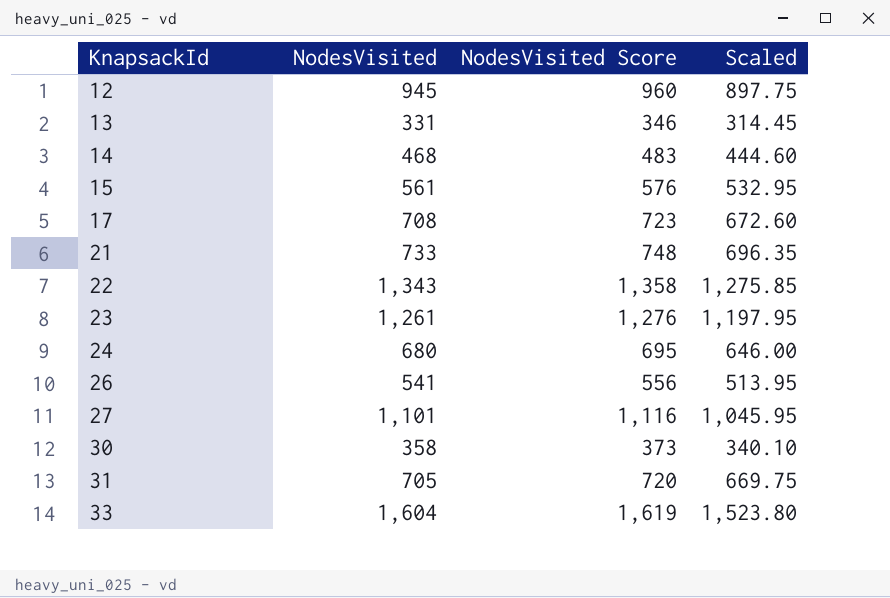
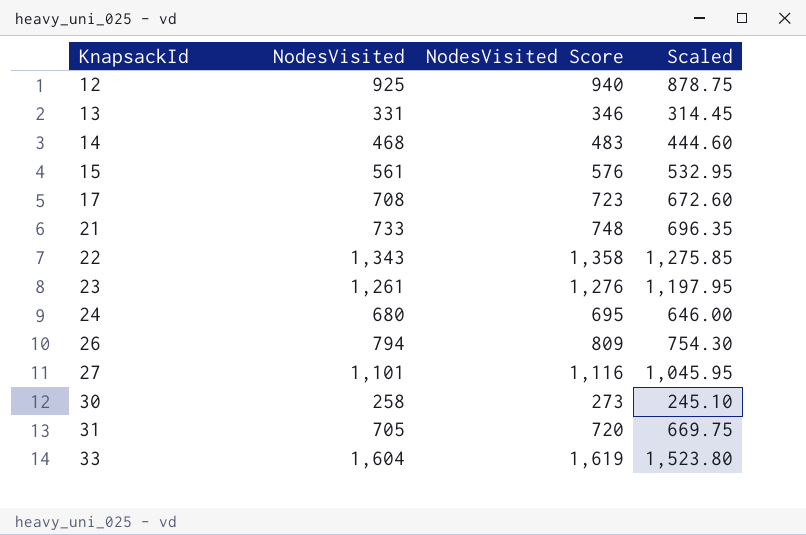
12 | NodesVisited: 945 -> 925
12 | NodesVisited Score: 960 -> 940
12 | Scaled: 897.75 -> 878.75
26 | NodesVisited: 541 -> 794
26 | NodesVisited Score: 556 -> 809
26 | Scaled: 513.95 -> 754.30
30 | NodesVisited: 358 -> 258
30 | NodesVisited Score: 373 -> 273
30 | Scaled: 340.10 -> 245.10

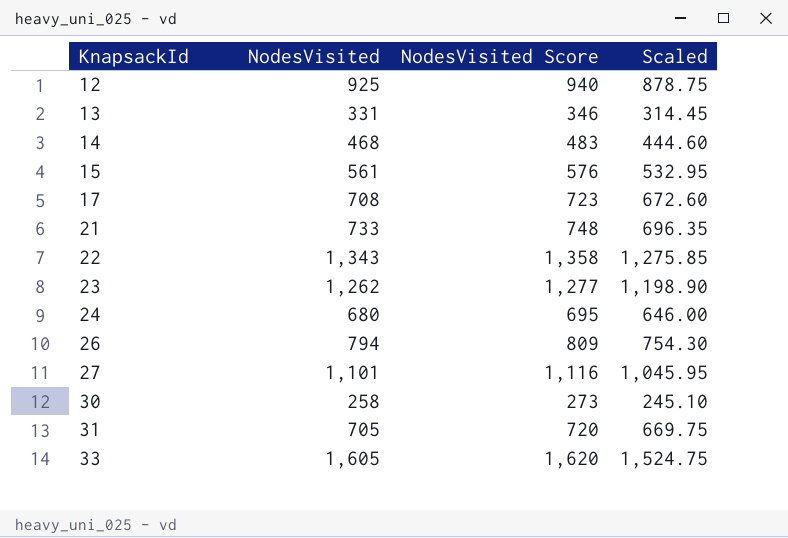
23 | NodesVisited: 1,261 -> 1,262
23 | NodesVisited Score: 1,276 -> 1,277
23 | Scaled: 1,197.95 -> 1,198.90
33 | NodesVisited: 1,604 -> 1,605
33 | NodesVisited Score: 1,619 -> 1,620
33 | Scaled: 1,523.80 -> 1,524.75

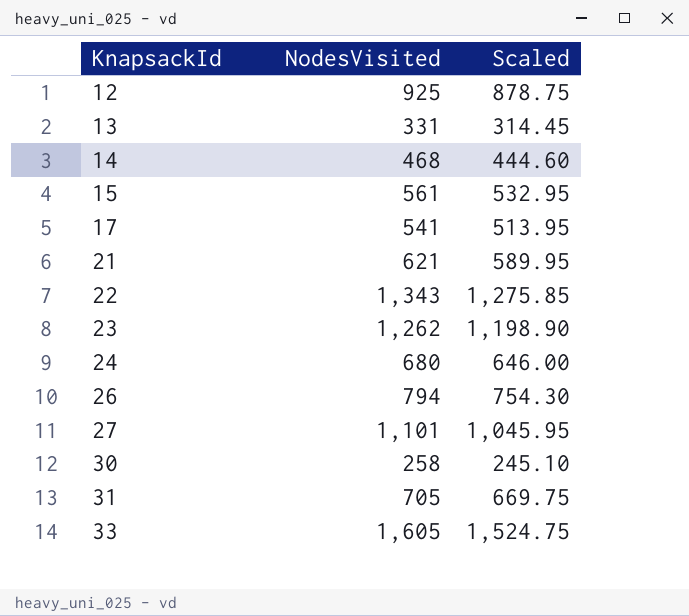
column NodesVisited Score | formula: [NodesVisited] + 15 -> none
17 | NodesVisited: 708 -> 541
17 | Scaled: 672.60 -> 513.95
21 | NodesVisited: 733 -> 621
21 | Scaled: 696.35 -> 589.95

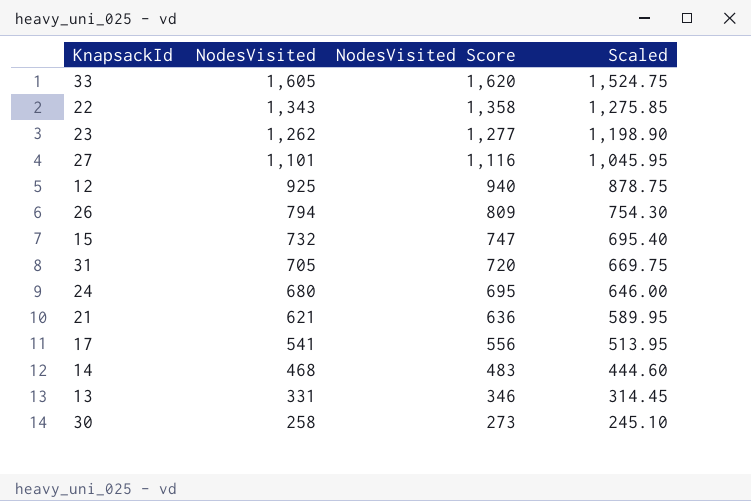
row order: KnapsackId ascending -> NodesVisited descending
column NodesVisited Score | formula: none -> [NodesVisited] + 15
15 | NodesVisited: 561 -> 732
15 | Scaled: 532.95 -> 695.40

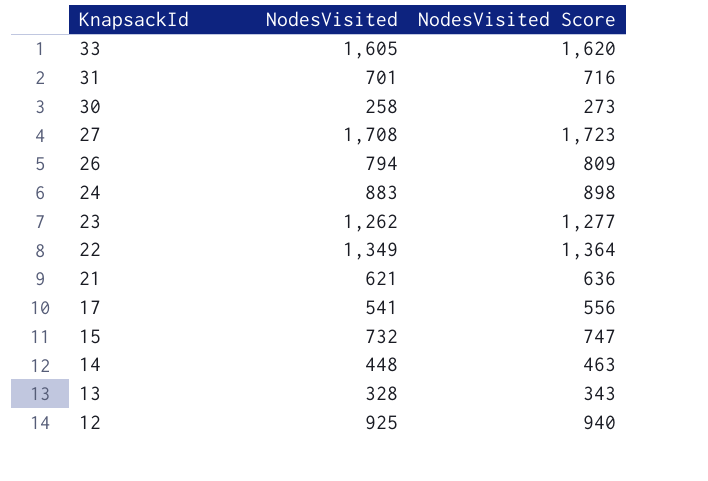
row order: NodesVisited descending -> KnapsackId descending
column Scaled | formula: [NodesVisited] * 0.95 -> none
31 | NodesVisited: 705 -> 701
31 | NodesVisited Score: 720 -> 716
27 | NodesVisited: 1,101 -> 1,708
27 | NodesVisited Score: 1,116 -> 1,723
24 | NodesVisited: 680 -> 883
24 | NodesVisited Score: 695 -> 898
22 | NodesVisited: 1,343 -> 1,349
22 | NodesVisited Score: 1,358 -> 1,364
14 | NodesVisited: 468 -> 448
14 | NodesVisited Score: 483 -> 463
13 | NodesVisited: 331 -> 328
13 | NodesVisited Score: 346 -> 343

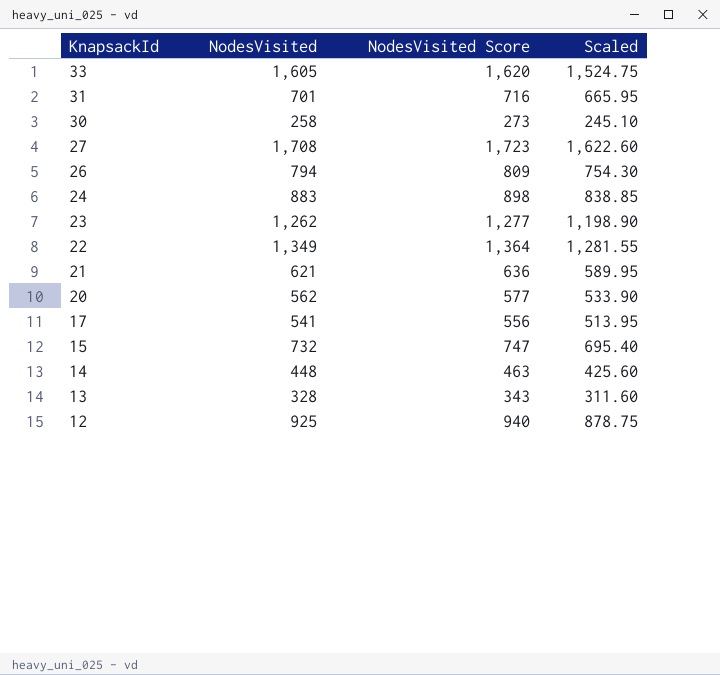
column Scaled | formula: none -> [NodesVisited] * 0.95
row 20: none -> 562 | 577 | 533.90

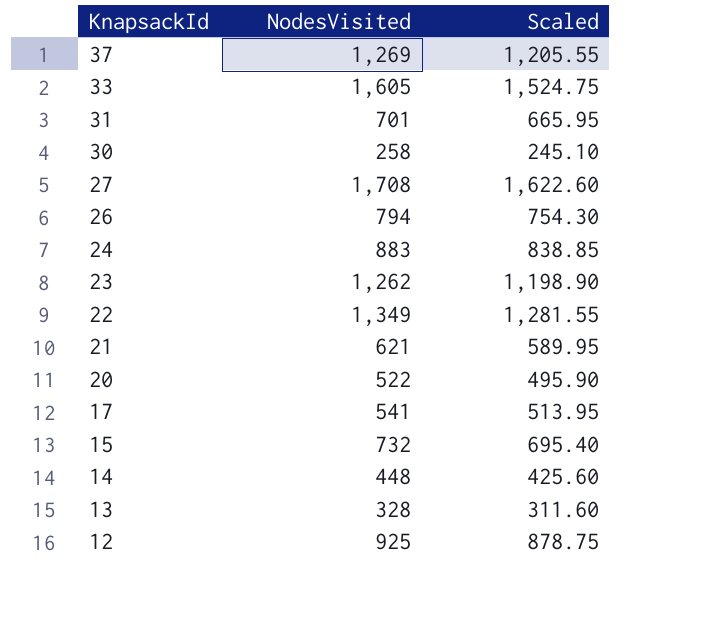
column NodesVisited Score | formula: [NodesVisited] + 15 -> none
row 37: none -> 1,269 | 1,205.55
20 | NodesVisited: 562 -> 522
20 | Scaled: 533.90 -> 495.90

